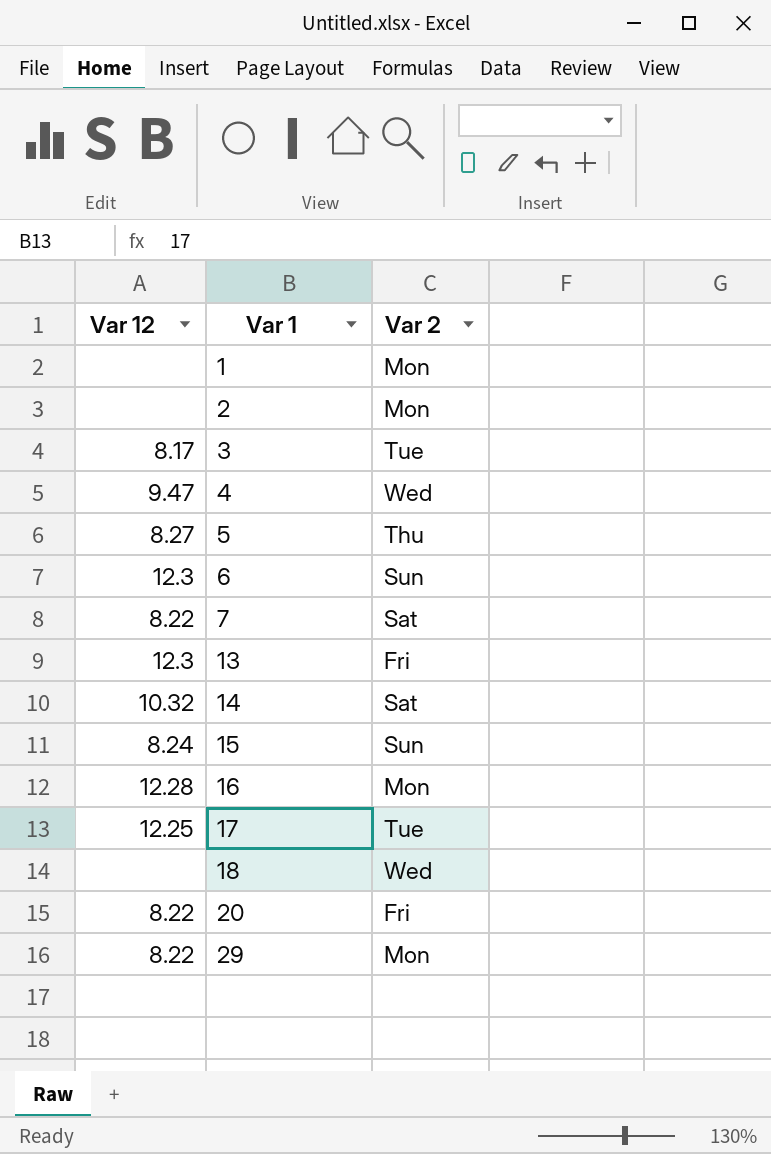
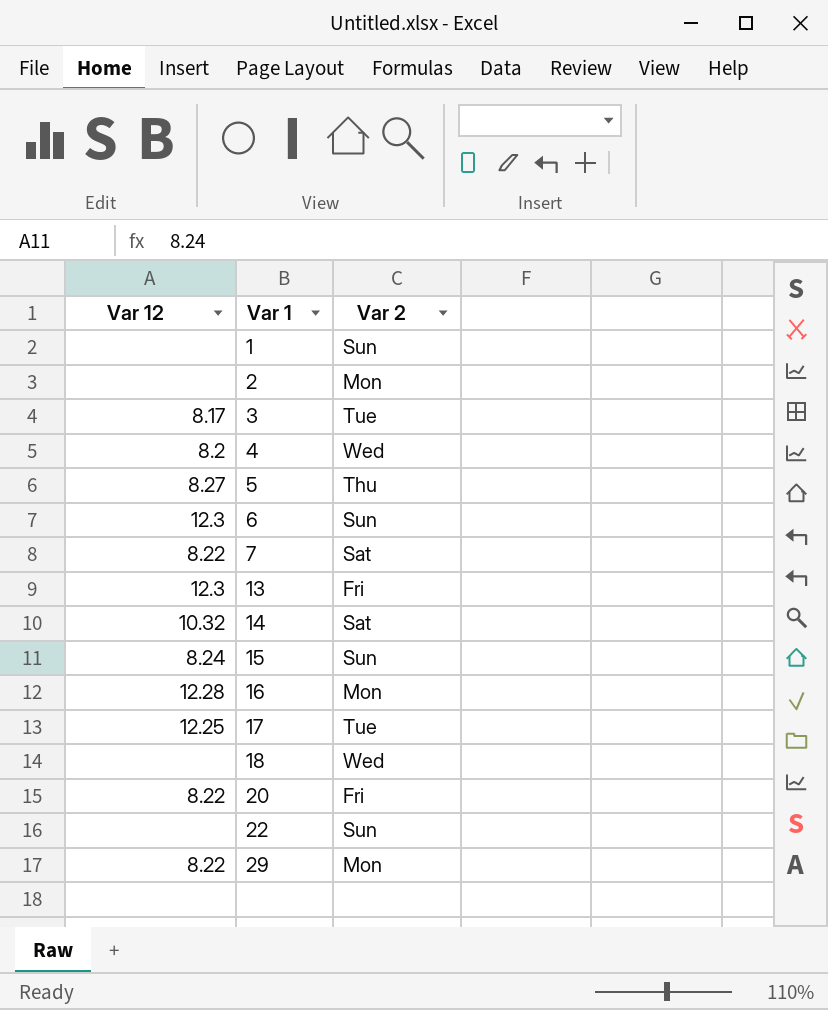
1 | Var 2: Mon -> Sun
4 | Var 12: 9.47 -> 8.2
row 22: none -> none | Sun

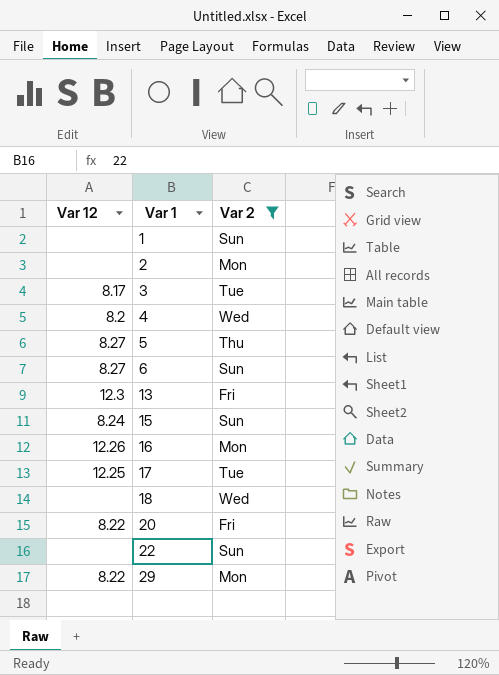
filter: none -> Var 2 != Sat
6 | Var 12: 12.3 -> 8.27
16 | Var 12: 12.28 -> 12.26

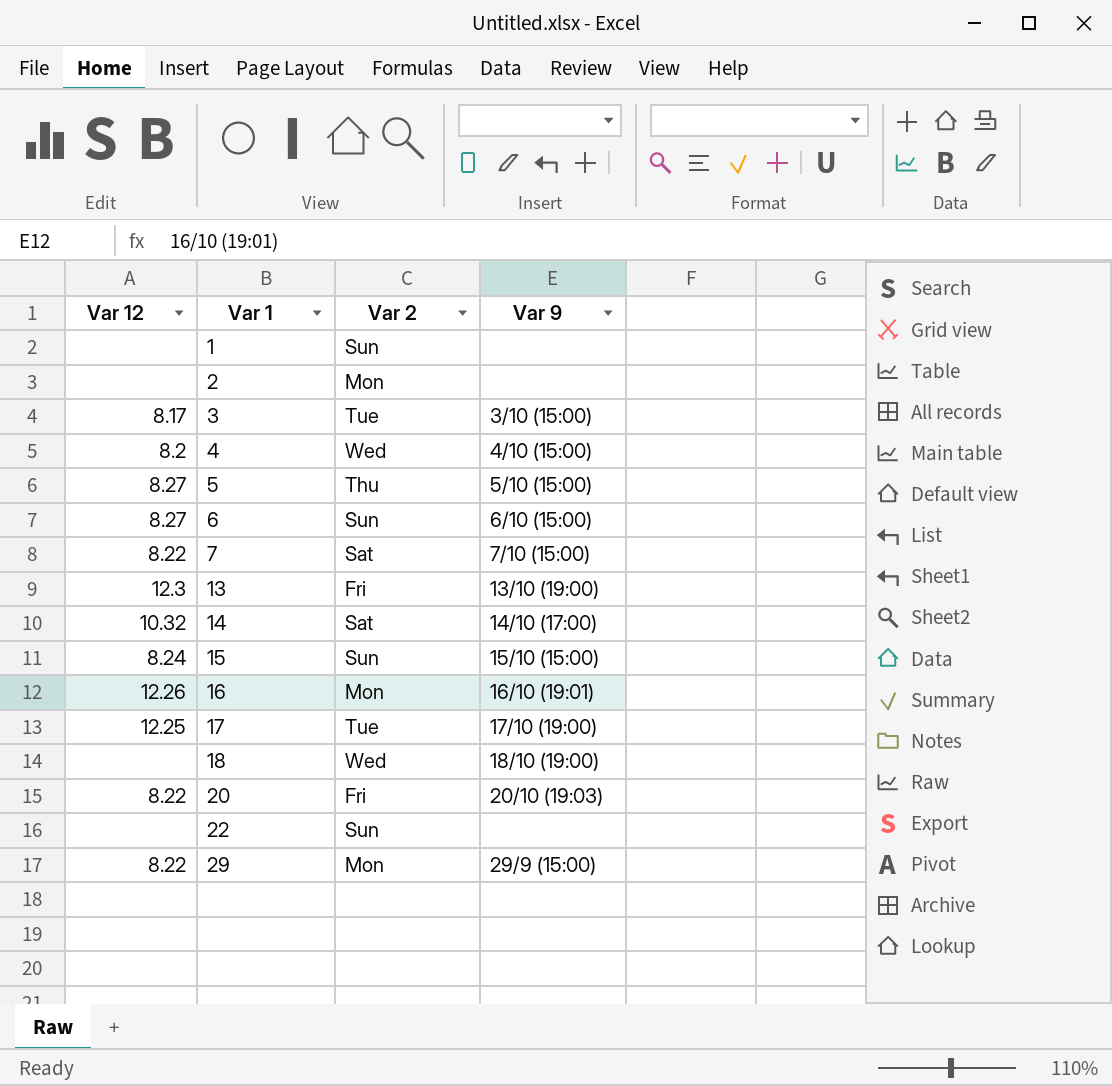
filter: Var 2 != Sat -> none
column Var 9 | position: none -> 4

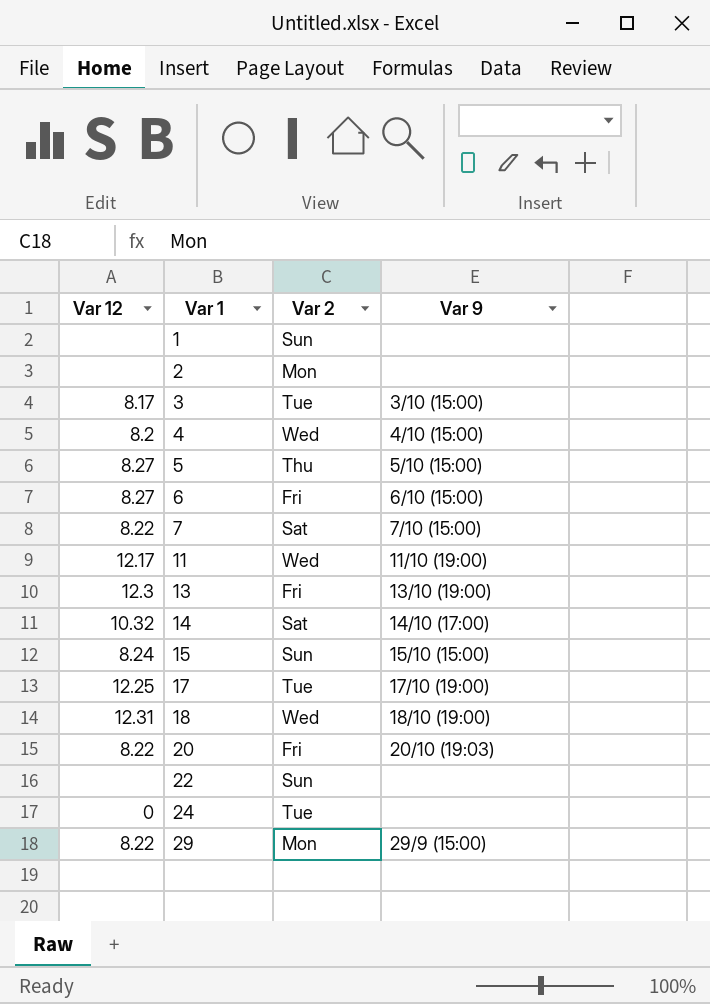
row 16: 12.26 | Mon | 16/10 (19:01) -> none
6 | Var 2: Sun -> Fri
row 11: none -> 12.17 | Wed | 11/10 (19:00)
18 | Var 12: none -> 12.31
row 24: none -> 0 | Tue | none

